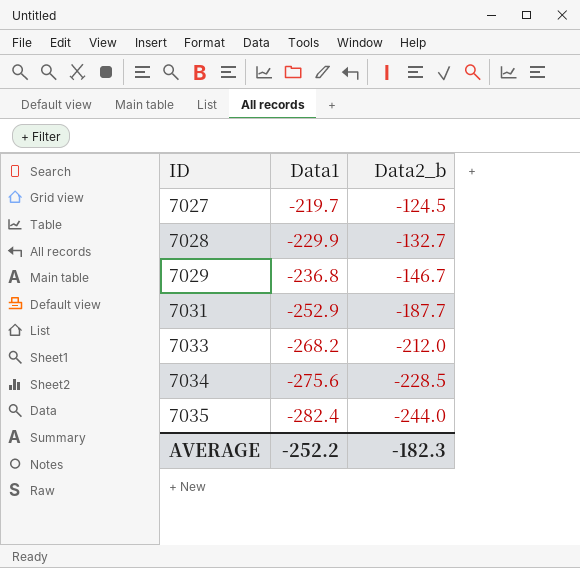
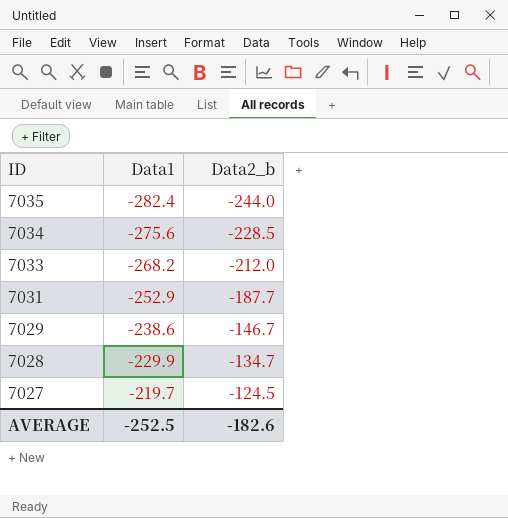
row order: ID ascending -> ID descending
7029 | Data1: -236.8 -> -238.6
7028 | Data2_b: -132.7 -> -134.7
AVERAGE | Data1: -252.2 -> -252.5
AVERAGE | Data2_b: -182.3 -> -182.6

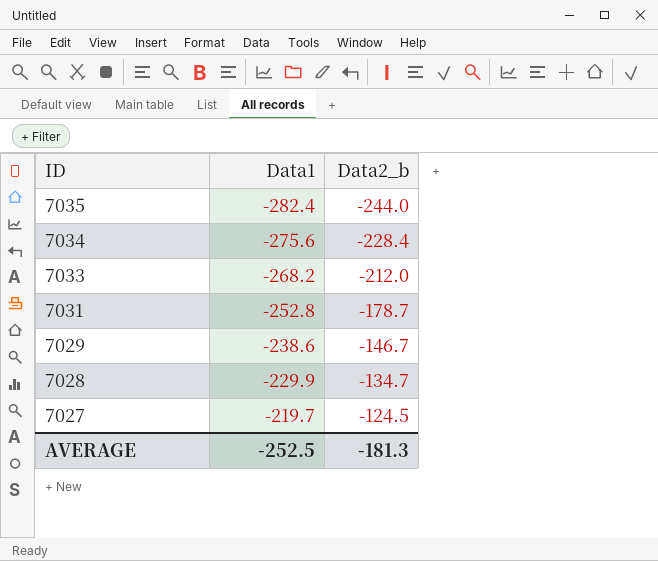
7034 | Data2_b: -228.5 -> -228.4
7031 | Data1: -252.9 -> -252.8
7031 | Data2_b: -187.7 -> -178.7
AVERAGE | Data2_b: -182.6 -> -181.3

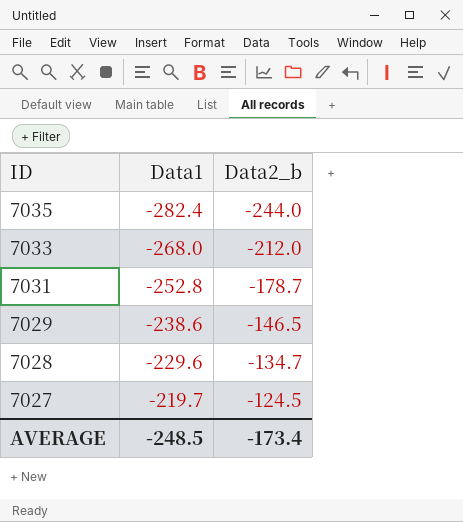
row 7034: -275.6 | -228.4 -> none
7033 | Data1: -268.2 -> -268.0
7029 | Data2_b: -146.7 -> -146.5
7028 | Data1: -229.9 -> -229.6
AVERAGE | Data1: -252.5 -> -248.5
AVERAGE | Data2_b: -181.3 -> -173.4

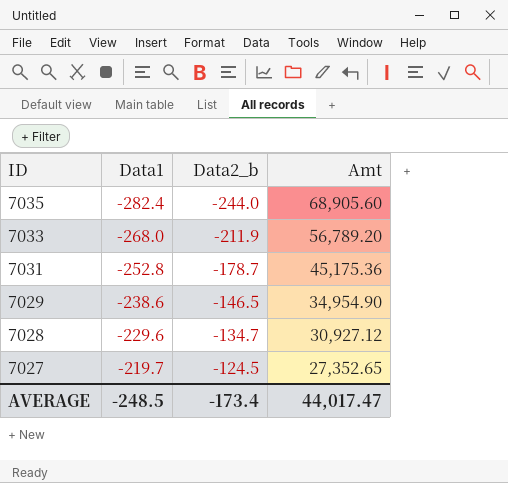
column Amt | formula: none -> [Data1] * [Data2_b]
7033 | Data2_b: -212.0 -> -211.9

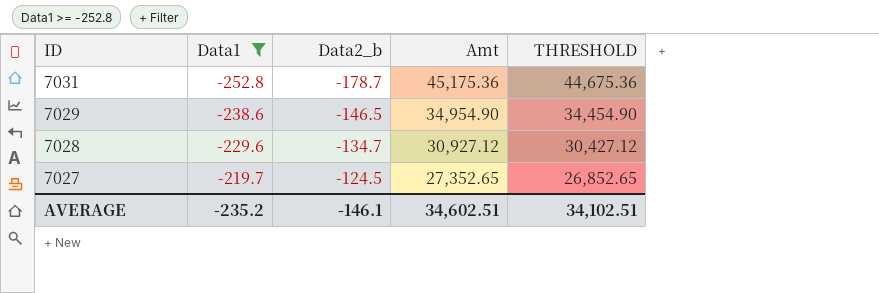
filter: none -> Data1 >= -252.8
column THRESHOLD | formula: none -> [Amt] - 500
AVERAGE | Data1: -248.5 -> -235.2
AVERAGE | Data2_b: -173.4 -> -146.1
AVERAGE | Amt: 44,017.47 -> 34,602.51

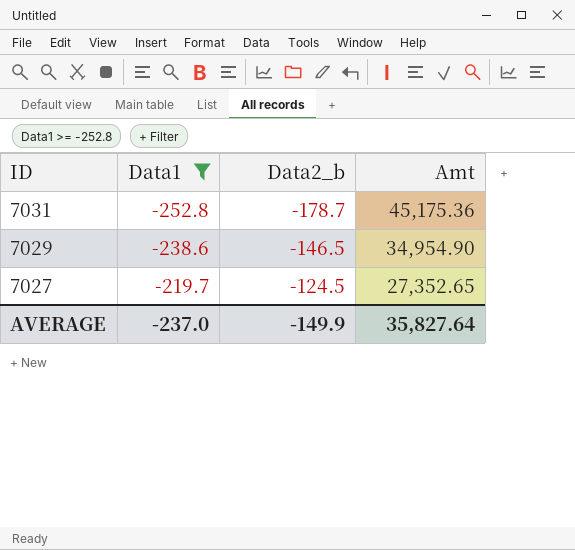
column THRESHOLD | formula: [Amt] - 500 -> none
row 7028: -229.6 | -134.7 | 30,927.12 | 30,427.12 -> none
AVERAGE | Data1: -235.2 -> -237.0
AVERAGE | Data2_b: -146.1 -> -149.9
AVERAGE | Amt: 34,602.51 -> 35,827.64

